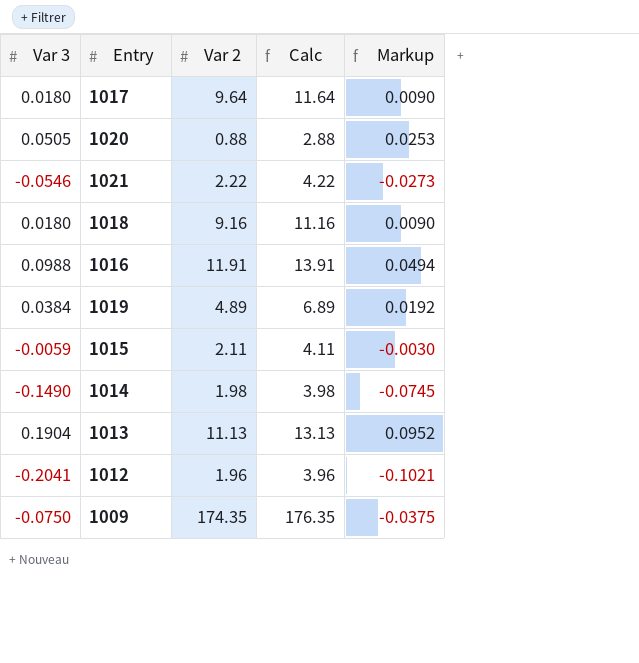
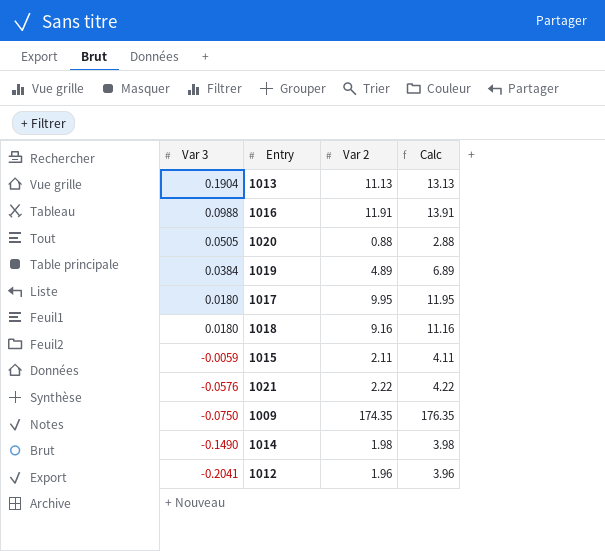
row order: none -> Var 3 descending
column Markup | formula: [Var 3] * 0.5 -> none
1017 | Var 2: 9.64 -> 9.95
1017 | Calc: 11.64 -> 11.95
1021 | Var 3: -0.0546 -> -0.0576

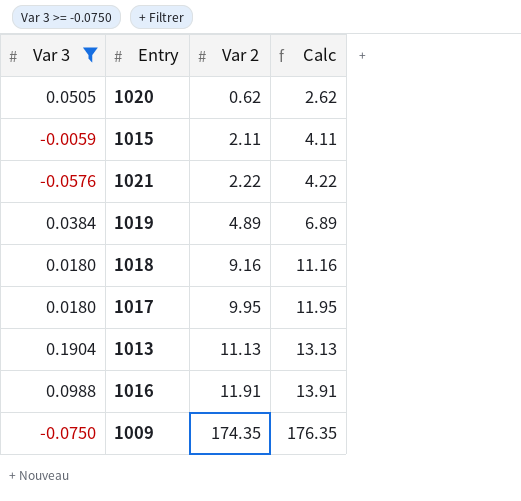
filter: none -> Var 3 >= -0.0750
row order: Var 3 descending -> Var 2 ascending
1020 | Var 2: 0.88 -> 0.62
1020 | Calc: 2.88 -> 2.62

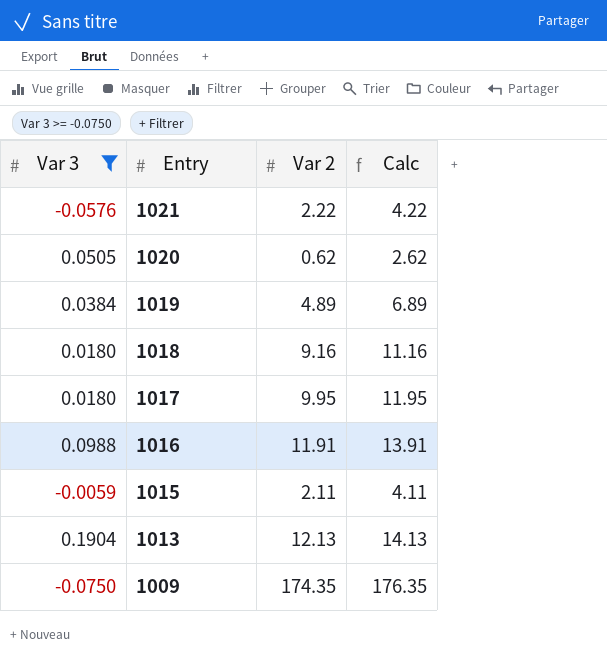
row order: Var 2 ascending -> Entry descending
1013 | Var 2: 11.13 -> 12.13
1013 | Calc: 13.13 -> 14.13

